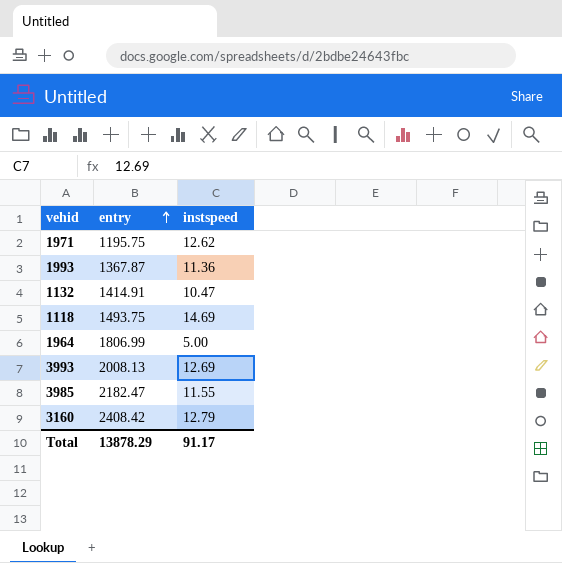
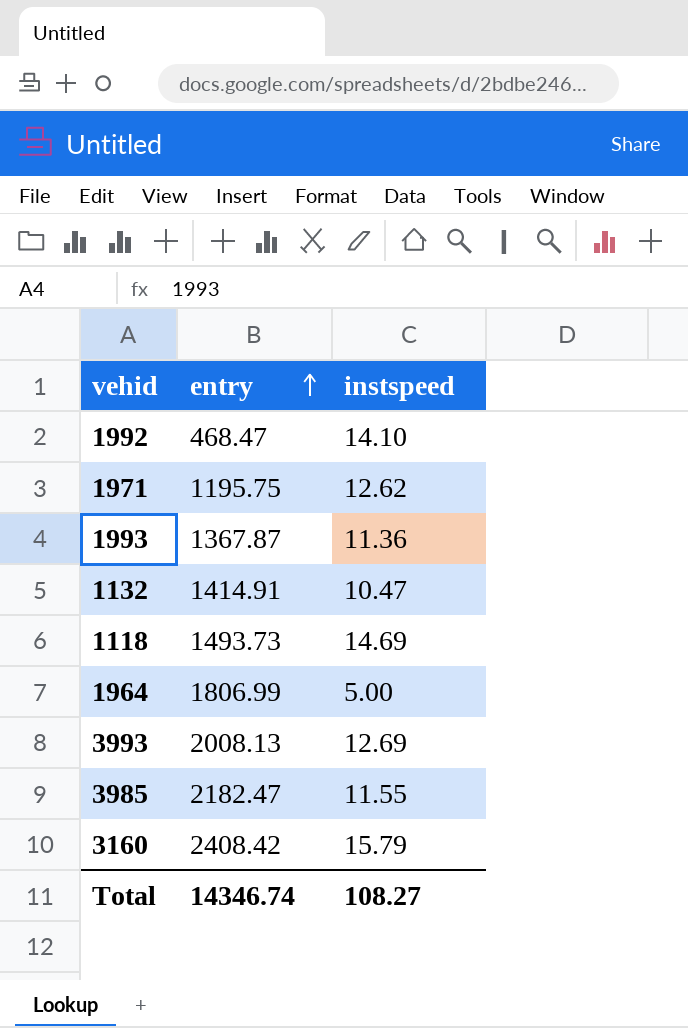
row 1992: none -> 468.47 | 14.10
1118 | entry: 1493.75 -> 1493.73
3160 | instspeed: 12.79 -> 15.79
Total | entry: 13878.29 -> 14346.74
Total | instspeed: 91.17 -> 108.27

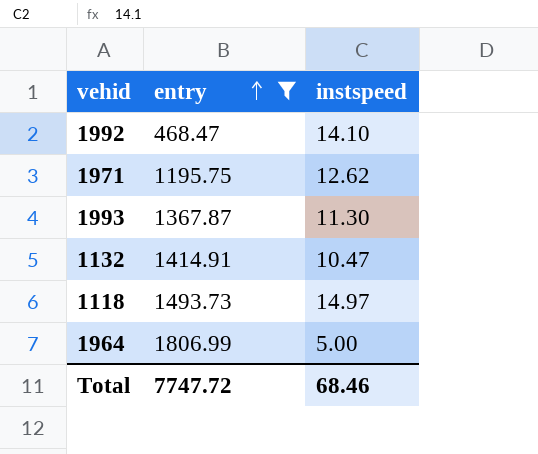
filter: none -> entry <= 1806.99
1993 | instspeed: 11.36 -> 11.30
1118 | instspeed: 14.69 -> 14.97
Total | entry: 14346.74 -> 7747.72
Total | instspeed: 108.27 -> 68.46

